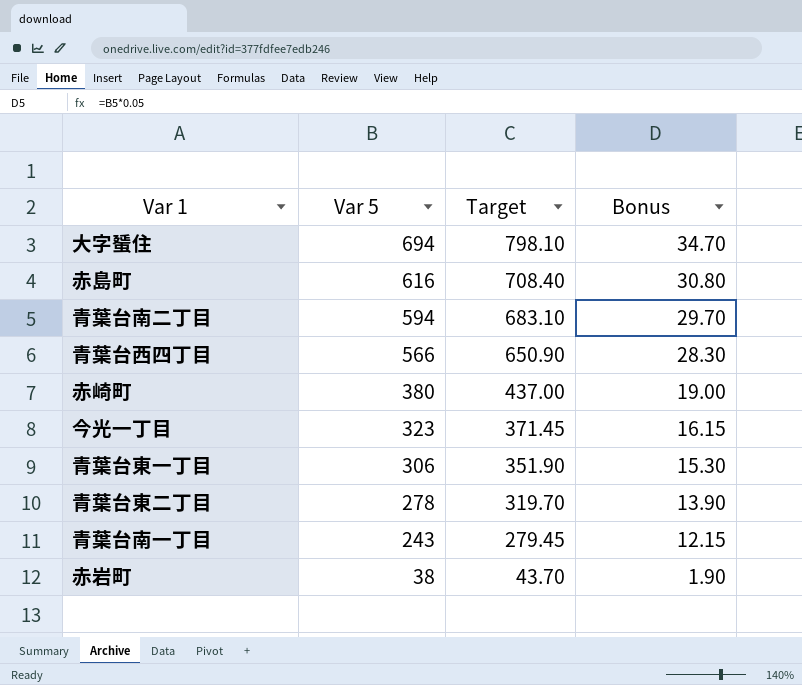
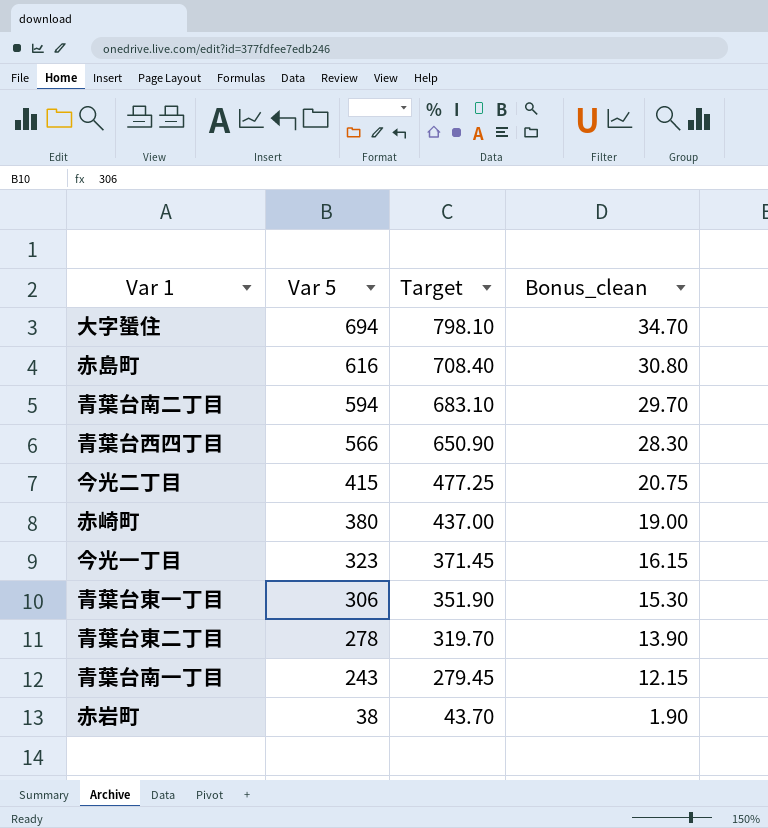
column name: Bonus -> Bonus_clean
row 今光二丁目: none -> 415 | 477.25 | 20.75

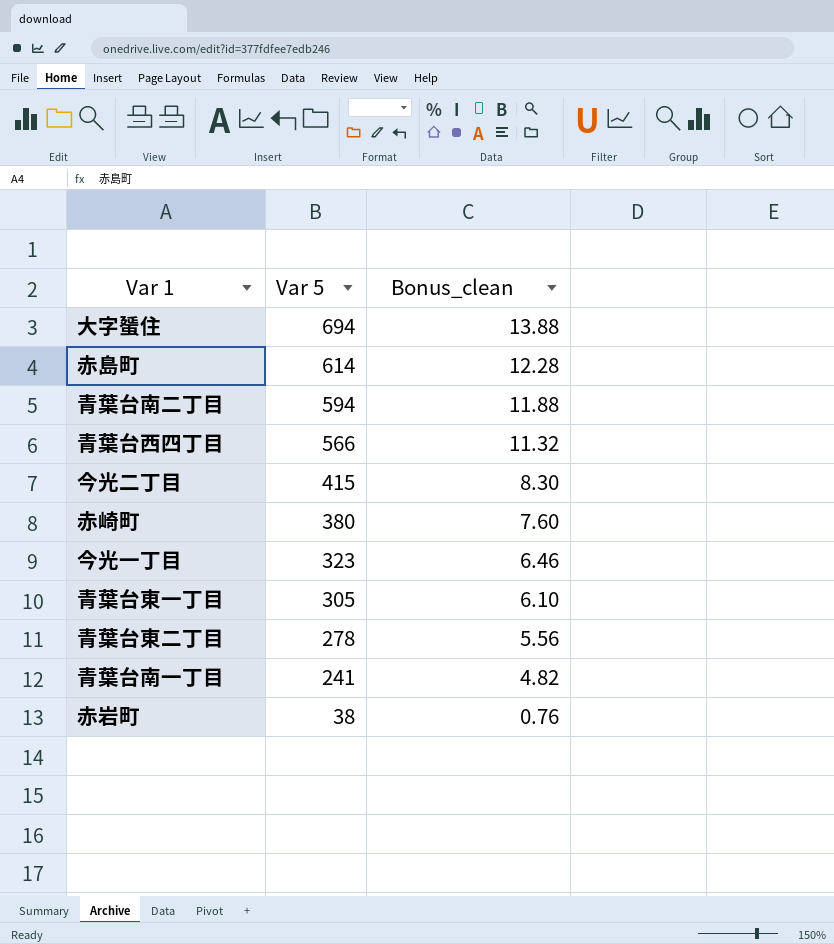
column Target | formula: [Var 5] * 1.15 -> none
column Bonus_clean | formula: [Var 5] * 0.05 -> [Var 5] * 0.02
赤島町 | Var 5: 616 -> 614
青葉台東一丁目 | Var 5: 306 -> 305
青葉台南一丁目 | Var 5: 243 -> 241

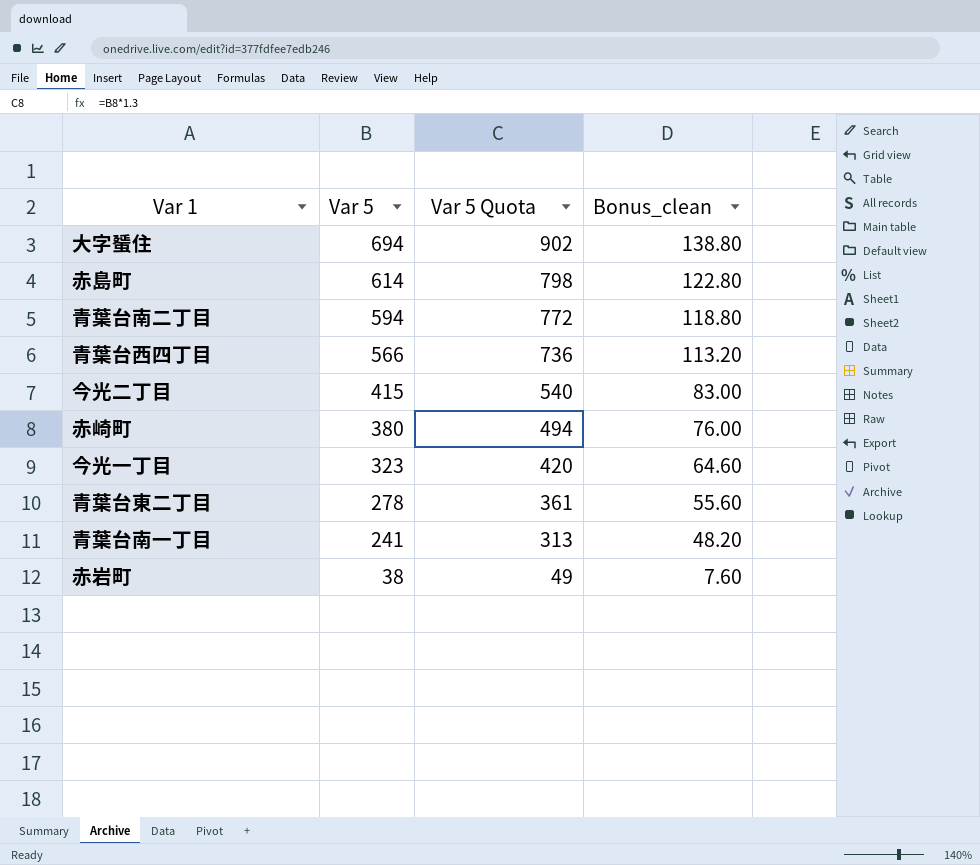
column Var 5 Quota | formula: none -> [Var 5] * 1.3
column Bonus_clean | formula: [Var 5] * 0.02 -> [Var 5] * 0.2
row 青葉台東一丁目: 305 | 6.10 -> none

